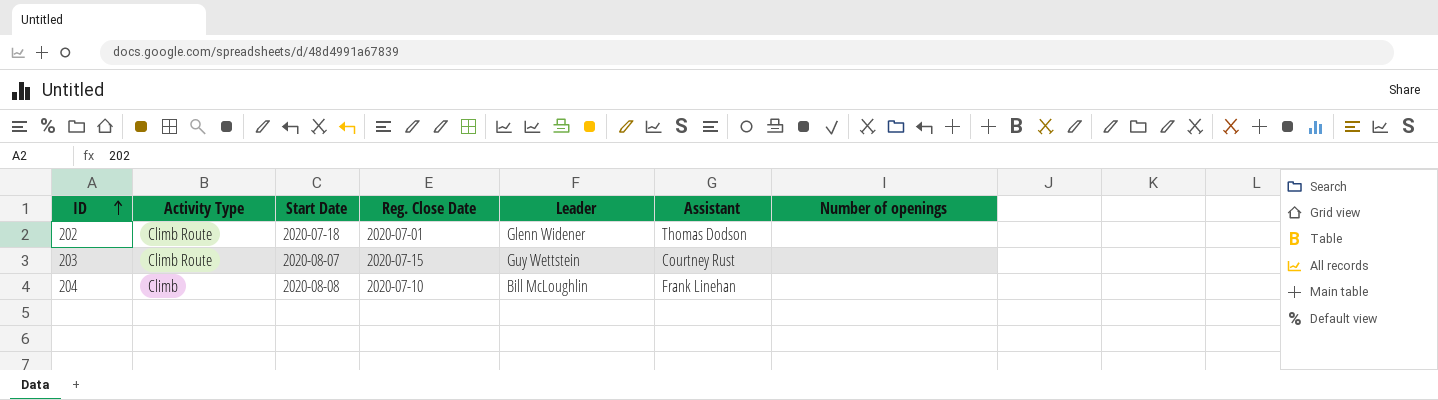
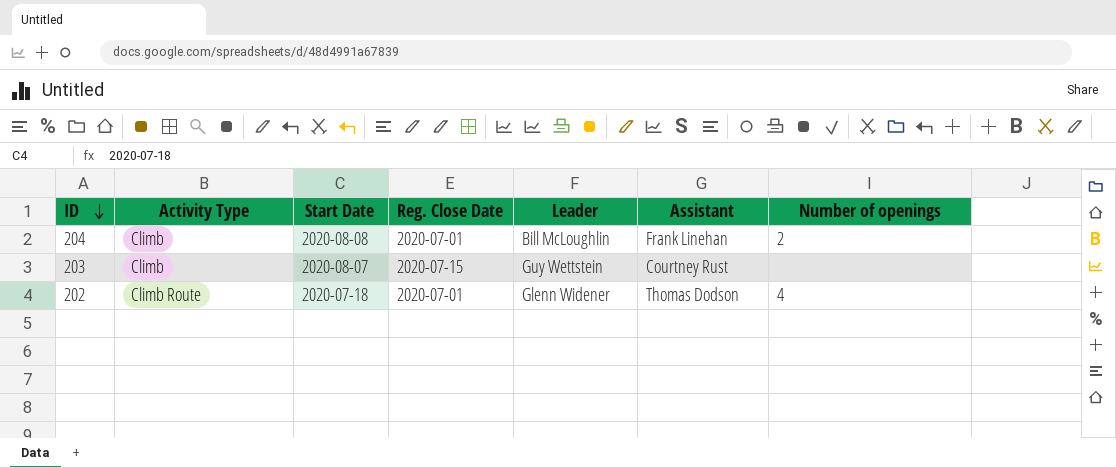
row order: ID ascending -> ID descending
204 | Reg. Close Date: 2020-07-10 -> 2020-07-01
204 | Number of openings: none -> 2
203 | Activity Type: Climb Route -> Climb
202 | Number of openings: none -> 4

